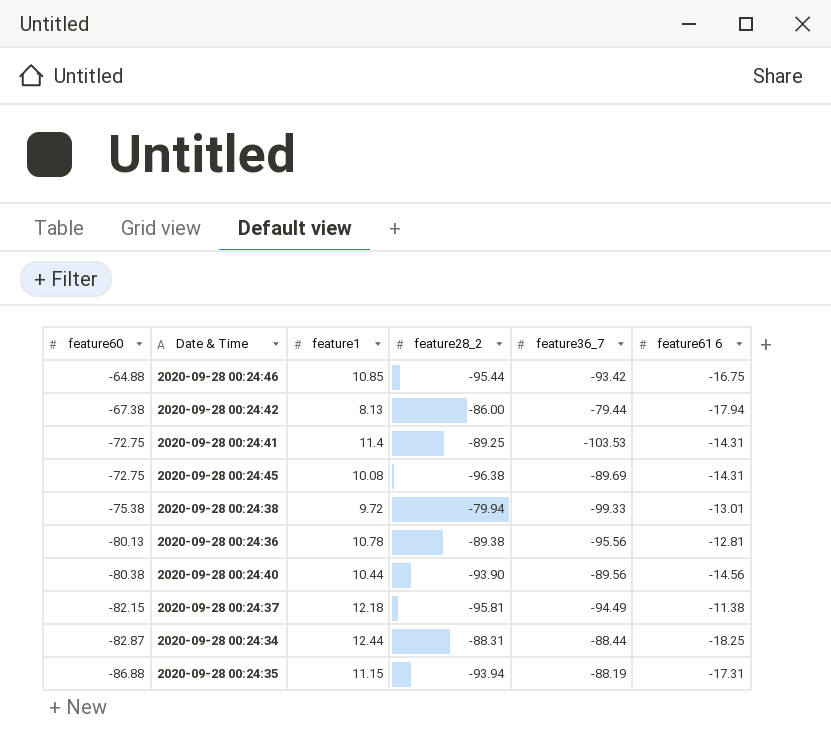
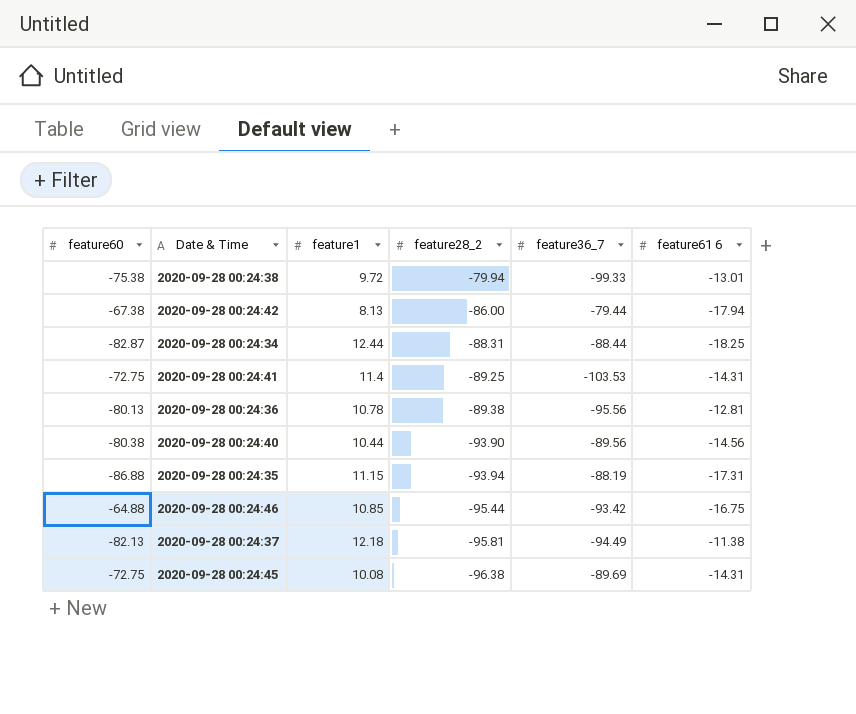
row order: feature60 descending -> feature28_2 descending
2020-09-28 00:24:37 | feature60: -82.15 -> -82.13

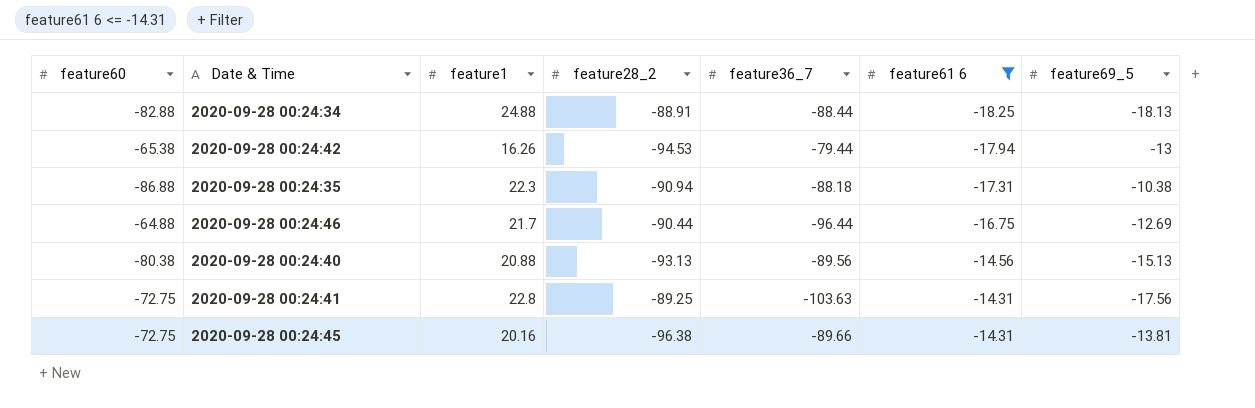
filter: none -> feature61 6 <= -14.31
row order: feature28_2 descending -> feature61 6 ascending
column feature69_5 | position: none -> 7
2020-09-28 00:24:34 | feature60: -82.87 -> -82.88
2020-09-28 00:24:34 | feature1: 12.44 -> 24.88
2020-09-28 00:24:34 | feature28_2: -88.31 -> -88.91
2020-09-28 00:24:42 | feature60: -67.38 -> -65.38
2020-09-28 00:24:42 | feature1: 8.13 -> 16.26
2020-09-28 00:24:42 | feature28_2: -86.00 -> -94.53
2020-09-28 00:24:35 | feature1: 11.15 -> 22.3
2020-09-28 00:24:35 | feature28_2: -93.94 -> -90.94
2020-09-28 00:24:35 | feature36_7: -88.19 -> -88.18
2020-09-28 00:24:46 | feature1: 10.85 -> 21.7
2020-09-28 00:24:46 | feature28_2: -95.44 -> -90.44
2020-09-28 00:24:46 | feature36_7: -93.42 -> -96.44
2020-09-28 00:24:40 | feature1: 10.44 -> 20.88
2020-09-28 00:24:40 | feature28_2: -93.90 -> -93.13
2020-09-28 00:24:41 | feature1: 11.4 -> 22.8
2020-09-28 00:24:41 | feature36_7: -103.53 -> -103.63
2020-09-28 00:24:45 | feature1: 10.08 -> 20.16
2020-09-28 00:24:45 | feature36_7: -89.69 -> -89.66

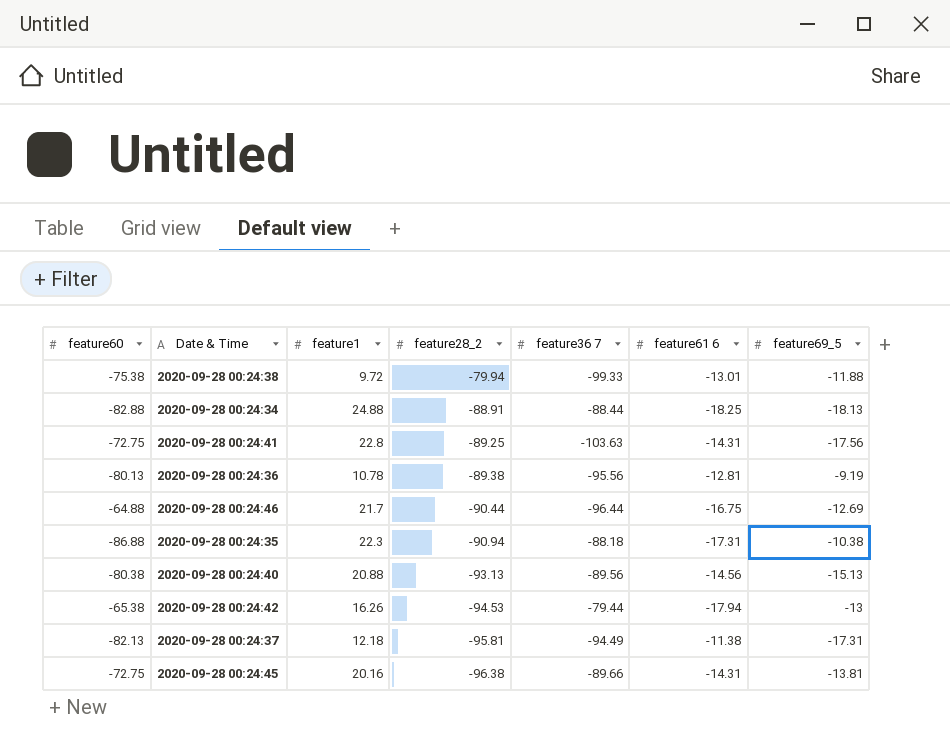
filter: feature61 6 <= -14.31 -> none
row order: feature61 6 ascending -> feature28_2 descending
column name: feature36_7 -> feature36 7

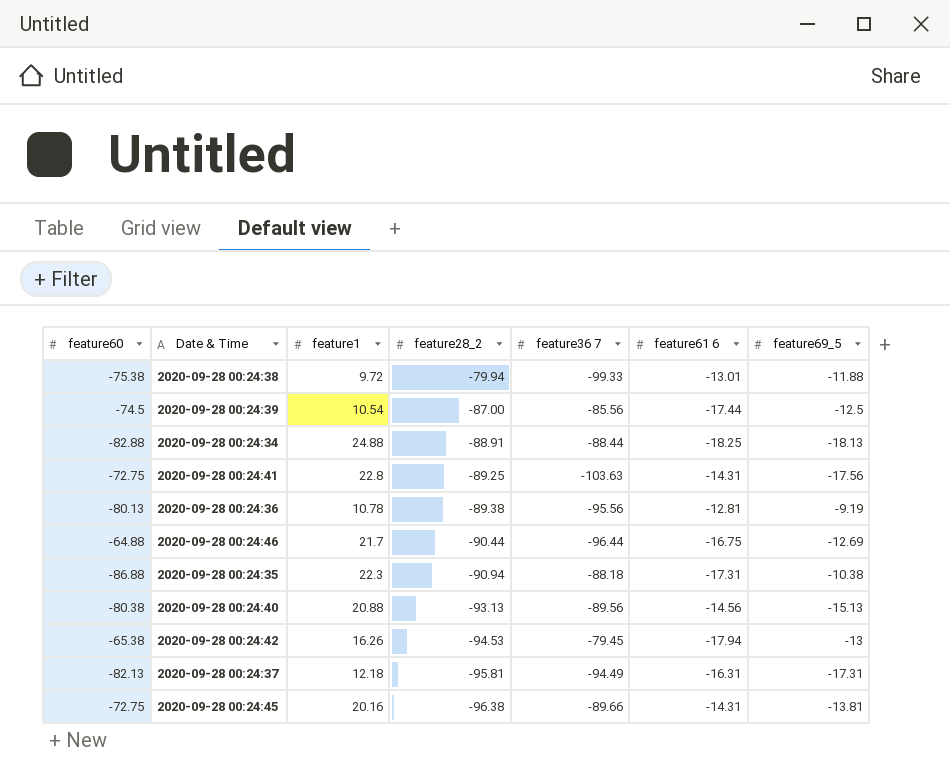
row 2020-09-28 00:24:39: none -> -74.5 | 10.54 | -87.00 | -85.56 | -17.44 | -12.5
2020-09-28 00:24:42 | feature36 7: -79.44 -> -79.45
2020-09-28 00:24:37 | feature61 6: -11.38 -> -16.31

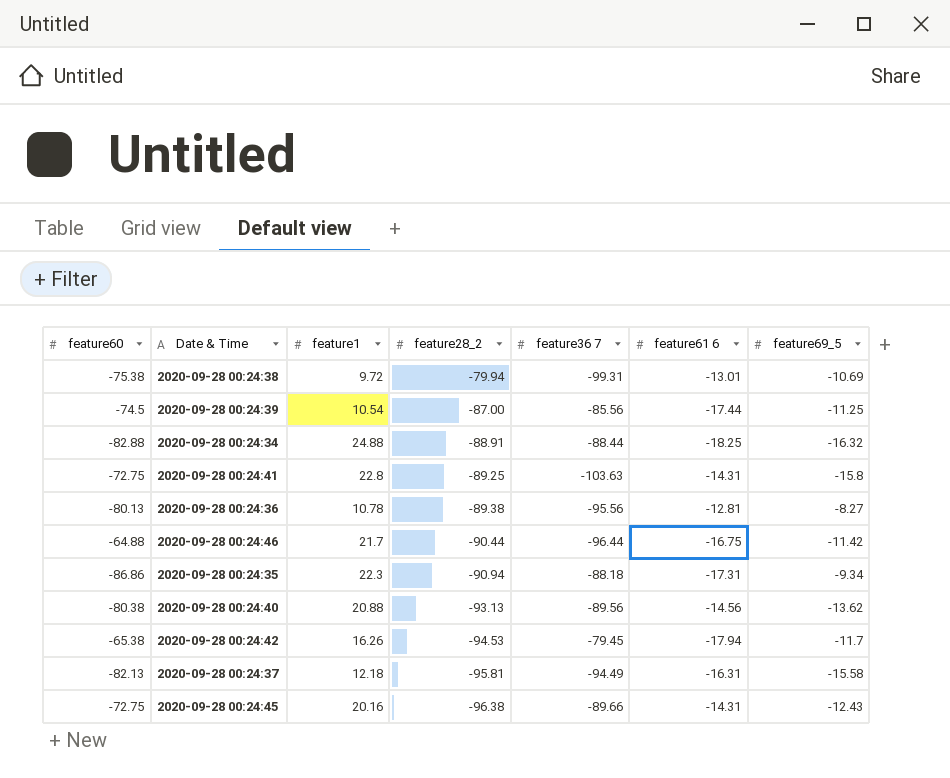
2020-09-28 00:24:38 | feature36 7: -99.33 -> -99.31
2020-09-28 00:24:38 | feature69_5: -11.88 -> -10.69
2020-09-28 00:24:39 | feature69_5: -12.5 -> -11.25
2020-09-28 00:24:34 | feature69_5: -18.13 -> -16.32
2020-09-28 00:24:41 | feature69_5: -17.56 -> -15.8
2020-09-28 00:24:36 | feature69_5: -9.19 -> -8.27
2020-09-28 00:24:46 | feature69_5: -12.69 -> -11.42
2020-09-28 00:24:35 | feature60: -86.88 -> -86.86
2020-09-28 00:24:35 | feature69_5: -10.38 -> -9.34
2020-09-28 00:24:40 | feature69_5: -15.13 -> -13.62
2020-09-28 00:24:42 | feature69_5: -13 -> -11.7
2020-09-28 00:24:37 | feature69_5: -17.31 -> -15.58
2020-09-28 00:24:45 | feature69_5: -13.81 -> -12.43

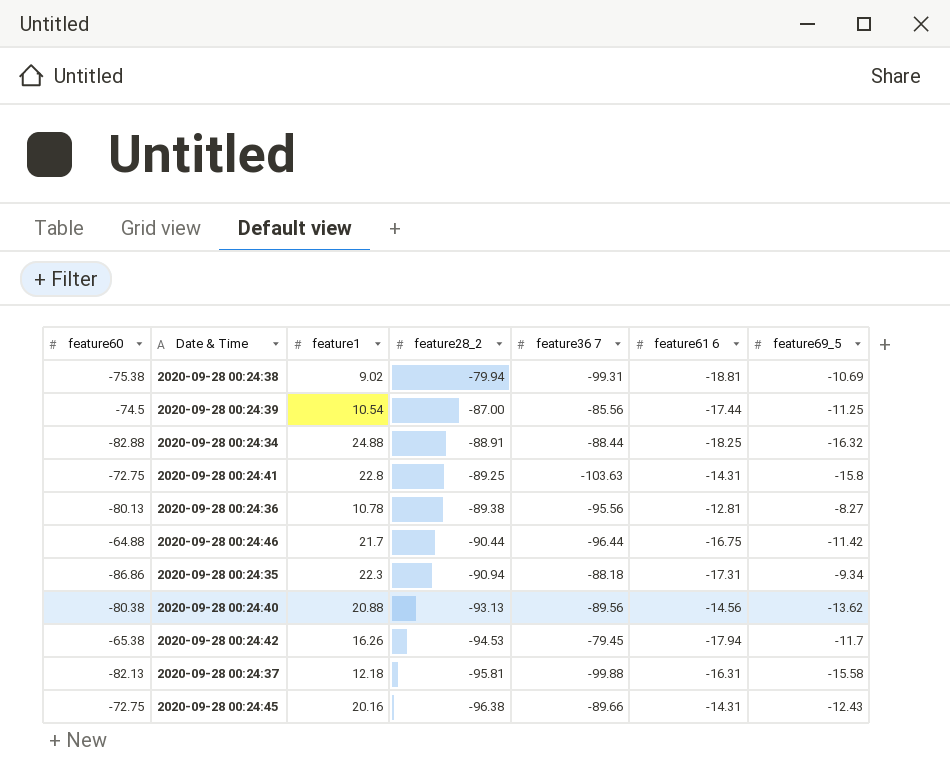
2020-09-28 00:24:38 | feature1: 9.72 -> 9.02
2020-09-28 00:24:38 | feature61 6: -13.01 -> -18.81
2020-09-28 00:24:37 | feature36 7: -94.49 -> -99.88

